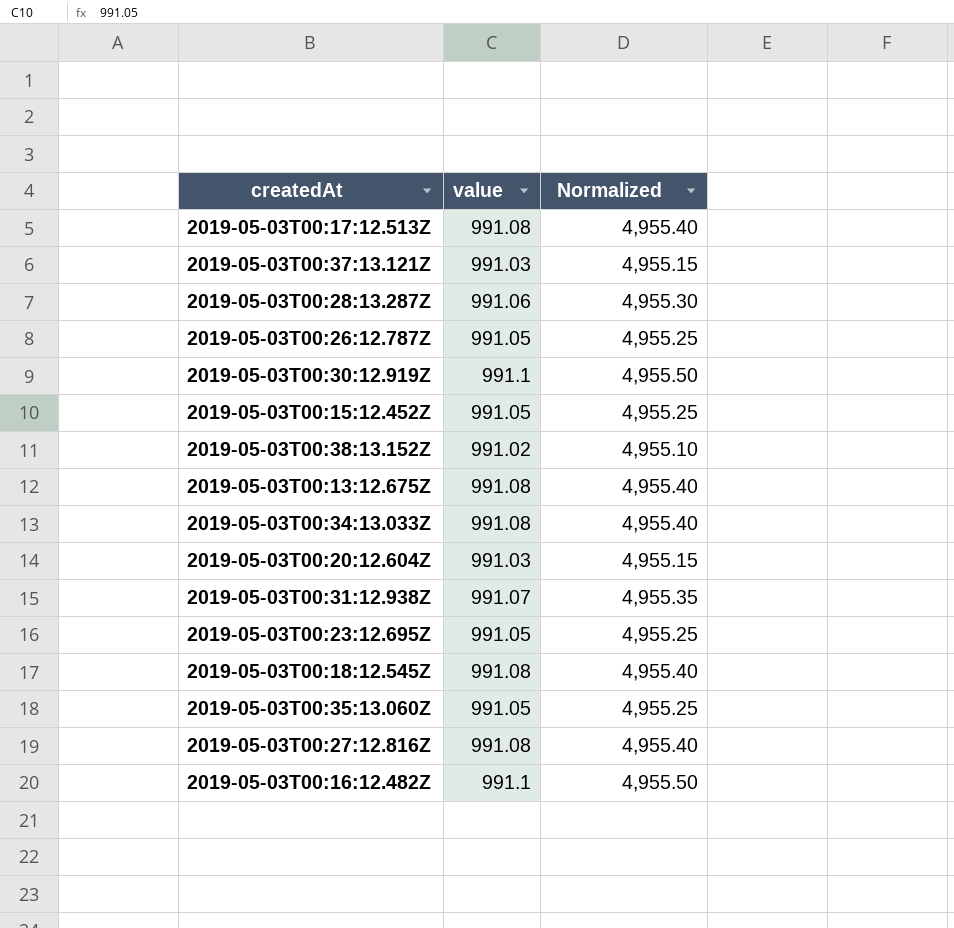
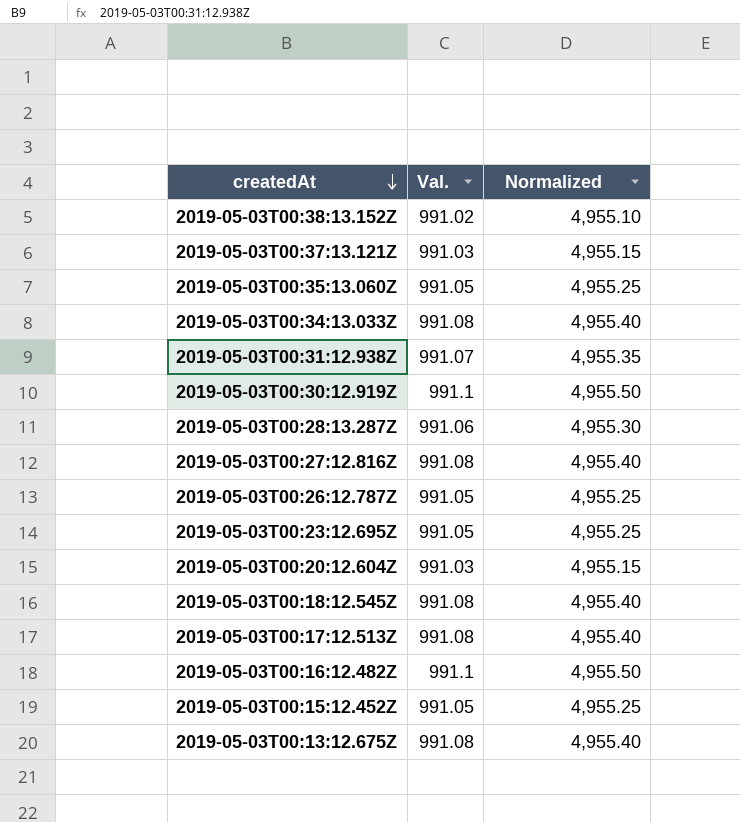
row order: none -> createdAt descending
column name: value -> Val.

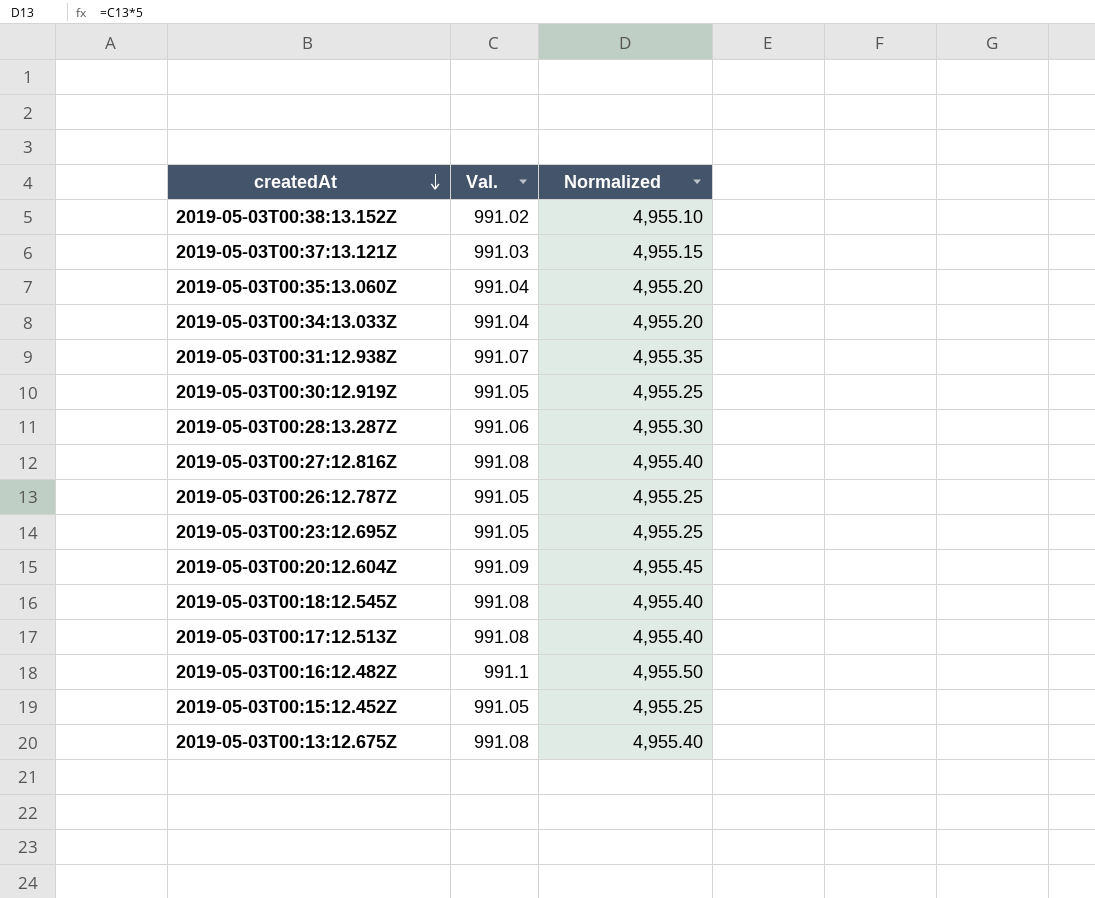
2019-05-03T00:35:13.060Z | Val.: 991.05 -> 991.04
2019-05-03T00:35:13.060Z | Normalized: 4,955.25 -> 4,955.20
2019-05-03T00:34:13.033Z | Val.: 991.08 -> 991.04
2019-05-03T00:34:13.033Z | Normalized: 4,955.40 -> 4,955.20
2019-05-03T00:30:12.919Z | Val.: 991.1 -> 991.05
2019-05-03T00:30:12.919Z | Normalized: 4,955.50 -> 4,955.25
2019-05-03T00:20:12.604Z | Val.: 991.03 -> 991.09
2019-05-03T00:20:12.604Z | Normalized: 4,955.15 -> 4,955.45

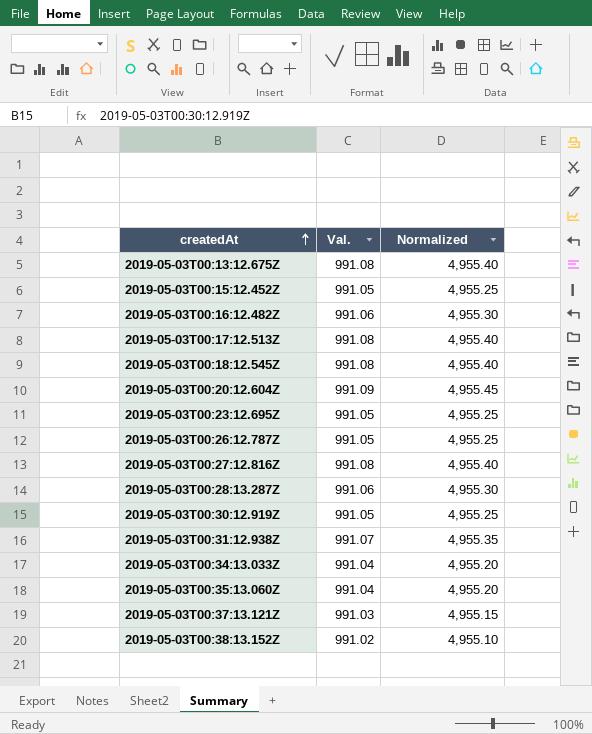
row order: createdAt descending -> createdAt ascending
2019-05-03T00:16:12.482Z | Val.: 991.1 -> 991.06
2019-05-03T00:16:12.482Z | Normalized: 4,955.50 -> 4,955.30

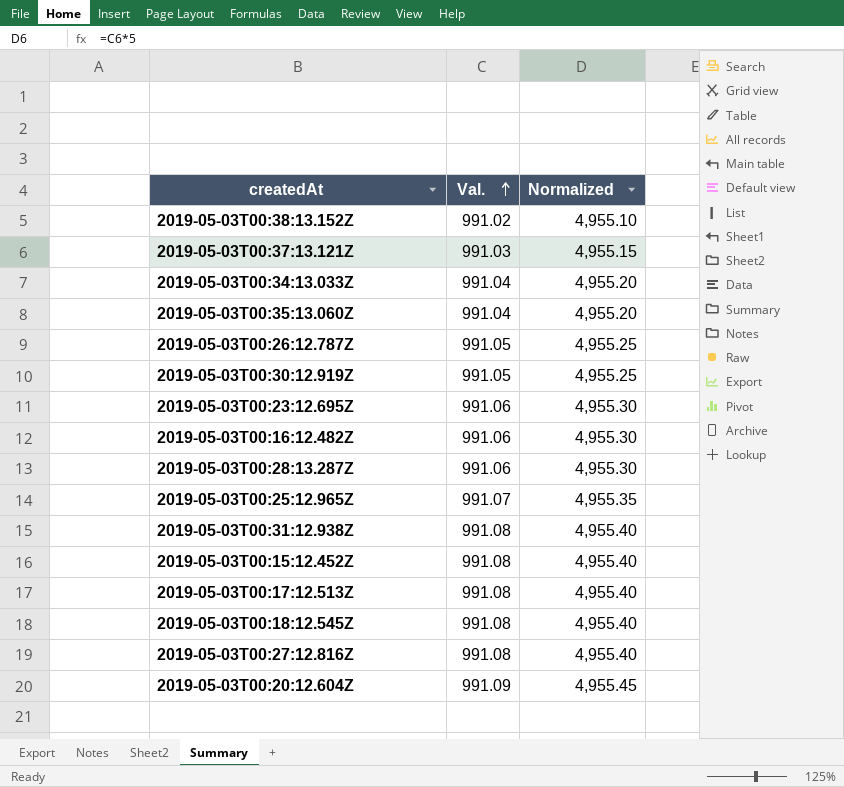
row order: createdAt ascending -> Val. ascending
row 2019-05-03T00:13:12.675Z: 991.08 | 4,955.40 -> none
2019-05-03T00:23:12.695Z | Val.: 991.05 -> 991.06
2019-05-03T00:23:12.695Z | Normalized: 4,955.25 -> 4,955.30
row 2019-05-03T00:25:12.965Z: none -> 991.07 | 4,955.35
2019-05-03T00:31:12.938Z | Val.: 991.07 -> 991.08
2019-05-03T00:31:12.938Z | Normalized: 4,955.35 -> 4,955.40
2019-05-03T00:15:12.452Z | Val.: 991.05 -> 991.08
2019-05-03T00:15:12.452Z | Normalized: 4,955.25 -> 4,955.40

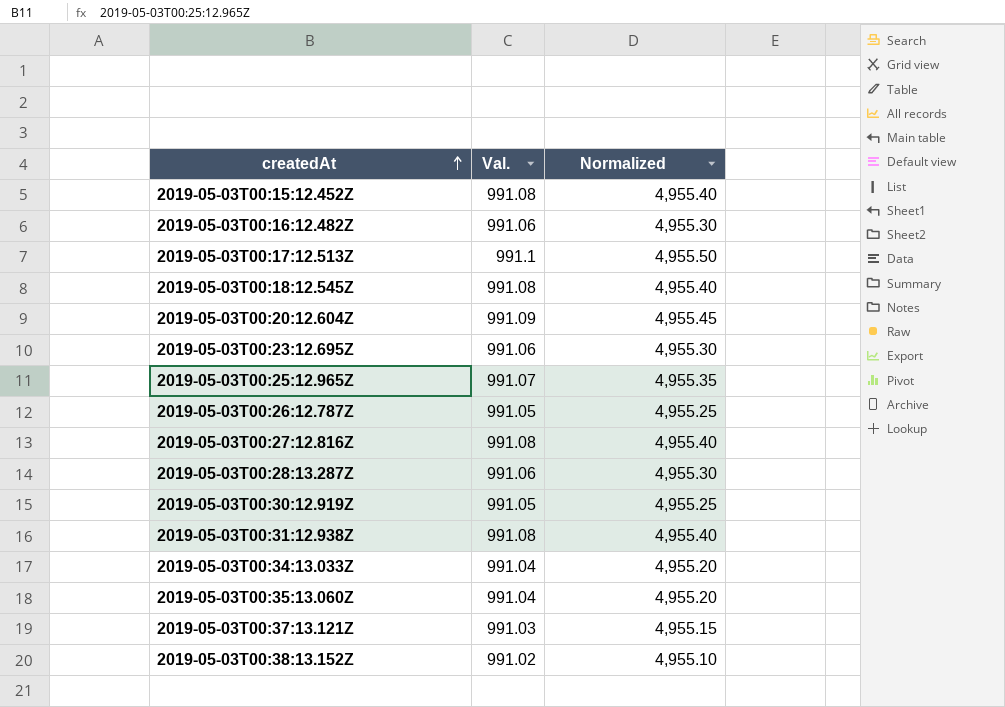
row order: Val. ascending -> createdAt ascending
2019-05-03T00:17:12.513Z | Val.: 991.08 -> 991.1
2019-05-03T00:17:12.513Z | Normalized: 4,955.40 -> 4,955.50

